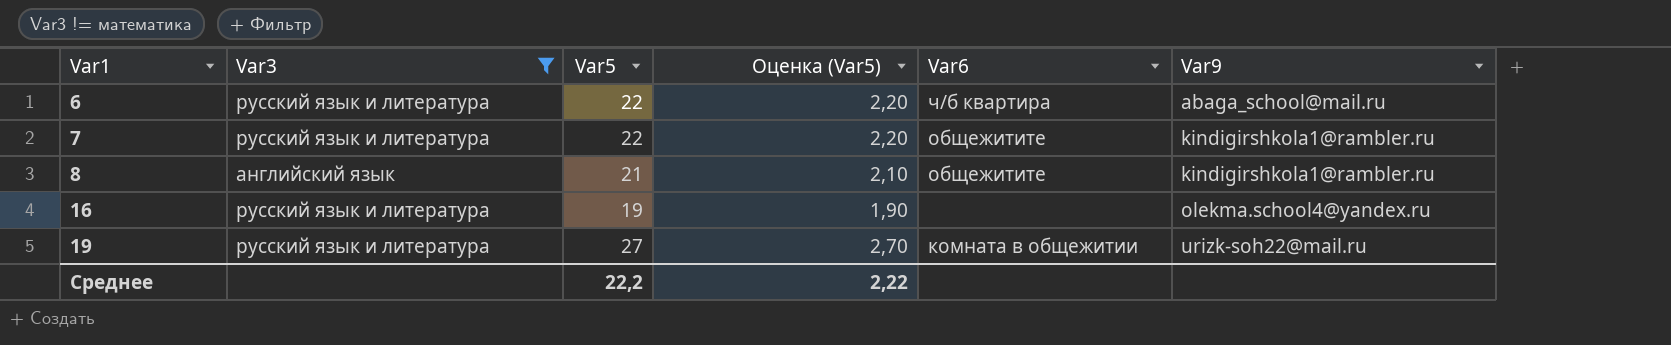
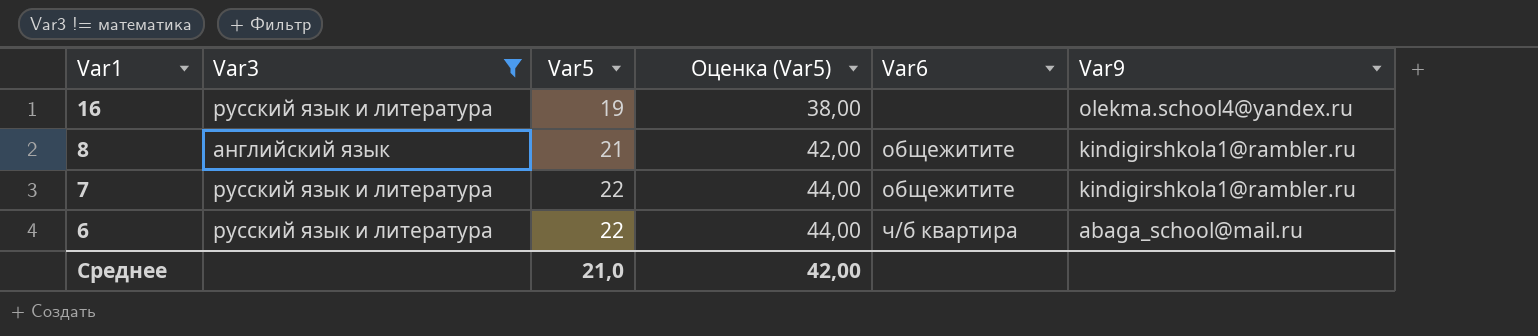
row order: Var1 ascending -> Var1 descending
column Оценка (Var5) | formula: [Var5] * 0,1 -> [Var5] * 2
row 19: русский язык и литература | 27 | 2,70 | комната в общежитии | urizk-soh22@mail.ru -> none
Среднее | Var5: 22,2 -> 21,0
Среднее | Оценка (Var5): 2,22 -> 42,00

